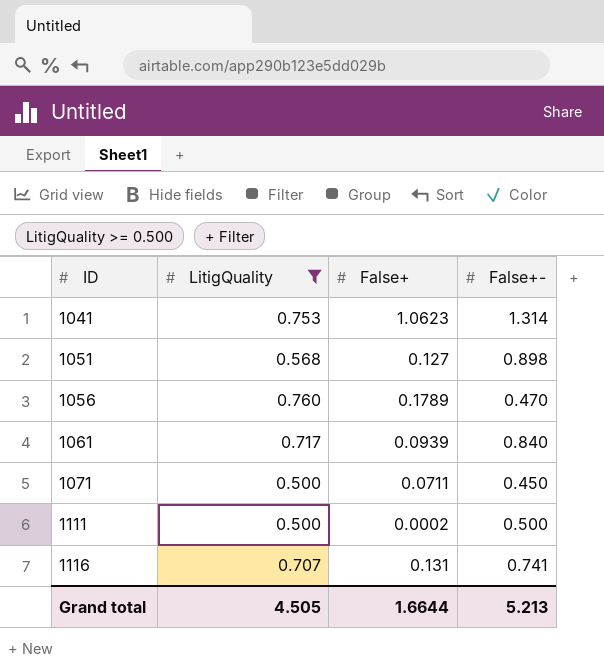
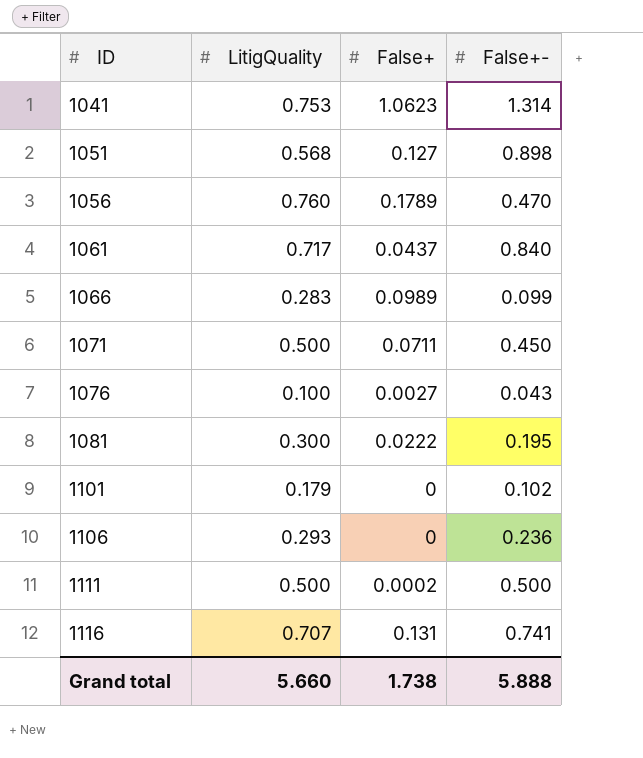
filter: LitigQuality >= 0.500 -> none
1061 | False+: 0.0939 -> 0.0437
Grand total | LitigQuality: 4.505 -> 5.660
Grand total | False+: 1.6644 -> 1.738
Grand total | False+-: 5.213 -> 5.888

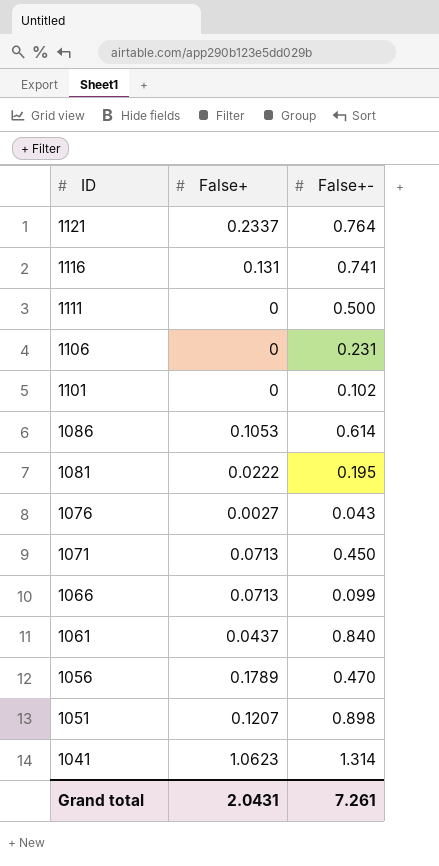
row order: ID ascending -> ID descending
column LitigQuality | position: 2 -> none
row 1121: none -> 0.2337 | 0.764
1111 | False+: 0.0002 -> 0
1106 | False+-: 0.236 -> 0.231
row 1086: none -> 0.1053 | 0.614
1071 | False+: 0.0711 -> 0.0713
1066 | False+: 0.0989 -> 0.0713
1051 | False+: 0.127 -> 0.1207
Grand total | False+: 1.738 -> 2.0431
Grand total | False+-: 5.888 -> 7.261

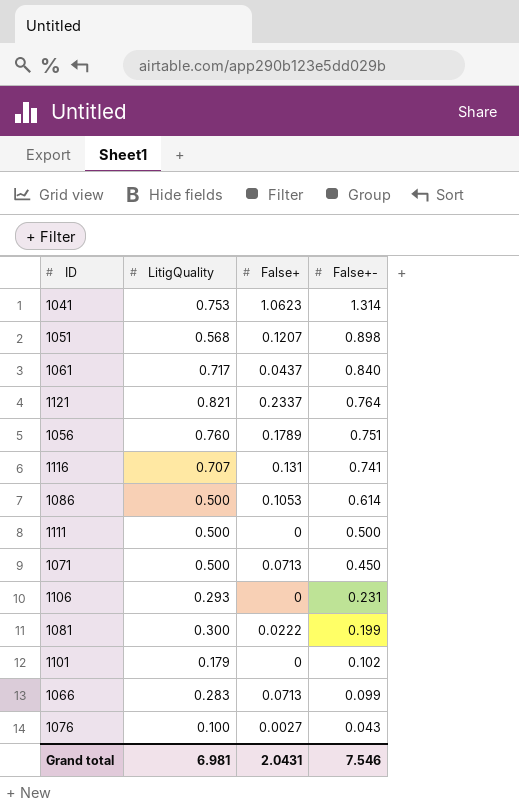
row order: ID descending -> False+- descending
column LitigQuality | position: none -> 2
1056 | False+-: 0.470 -> 0.751
1081 | False+-: 0.195 -> 0.199
Grand total | False+-: 7.261 -> 7.546

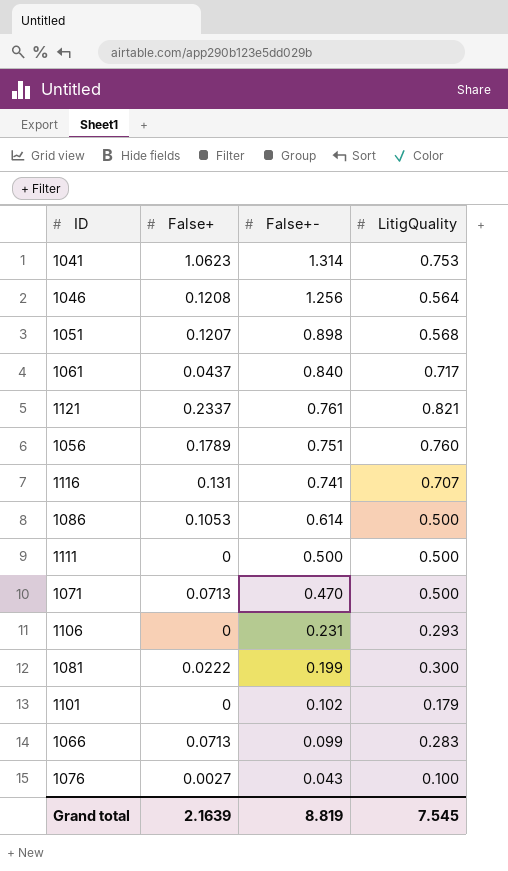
column LitigQuality | position: 2 -> 4
row 1046: none -> 0.1208 | 1.256 | 0.564
1121 | False+-: 0.764 -> 0.761
1071 | False+-: 0.450 -> 0.470
Grand total | False+: 2.0431 -> 2.1639
Grand total | False+-: 7.546 -> 8.819
Grand total | LitigQuality: 6.981 -> 7.545

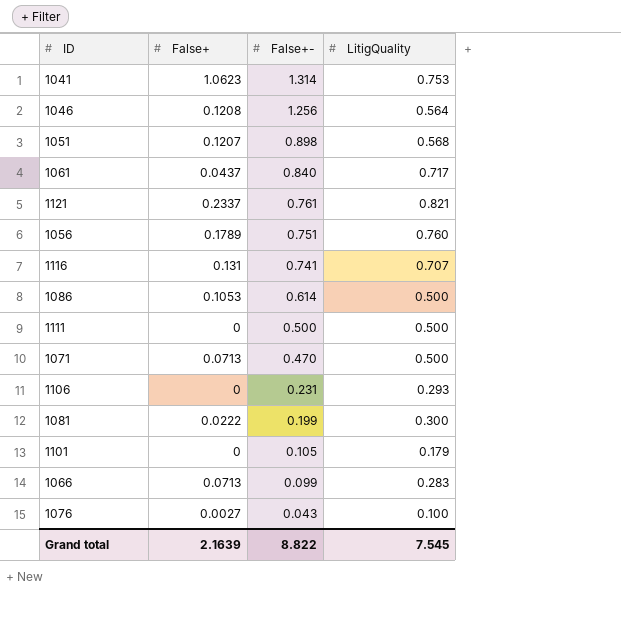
1101 | False+-: 0.102 -> 0.105
Grand total | False+-: 8.819 -> 8.822

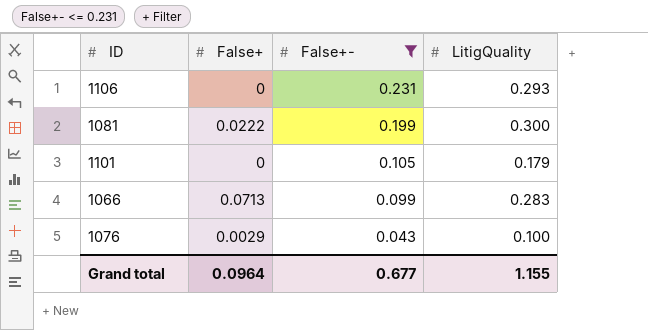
filter: none -> False+- <= 0.231
1076 | False+: 0.0027 -> 0.0029
Grand total | False+: 2.1639 -> 0.0964
Grand total | False+-: 8.822 -> 0.677
Grand total | LitigQuality: 7.545 -> 1.155

